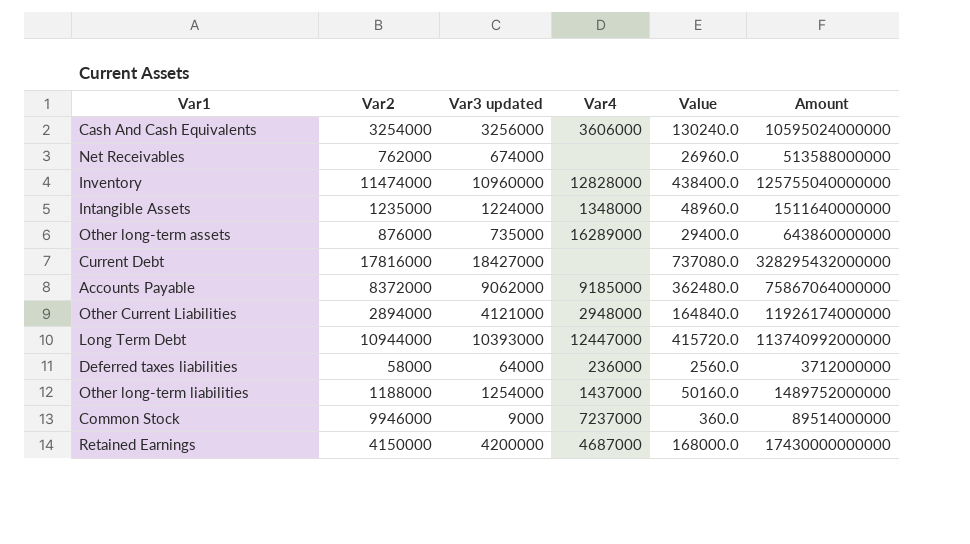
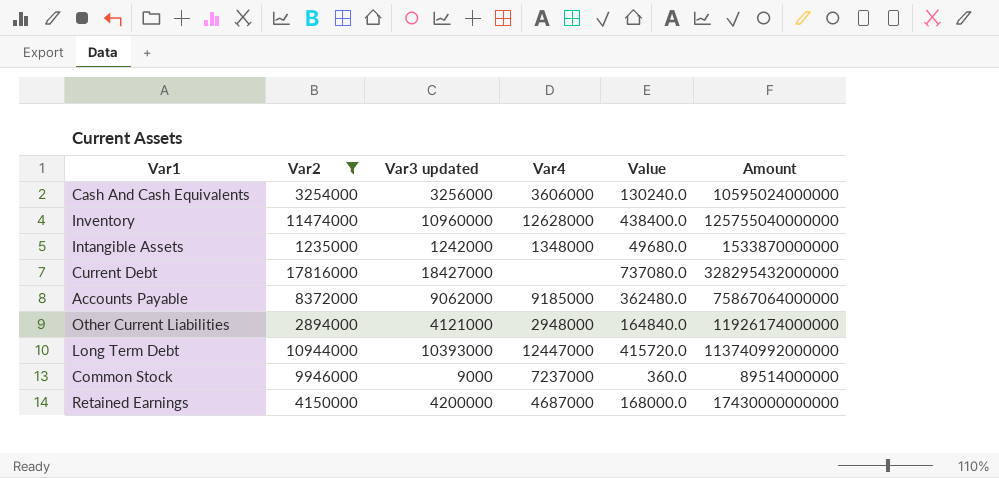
filter: none -> Var2 >= 1235000
Inventory | Var4: 12828000 -> 12628000
Intangible Assets | Var3 updated: 1224000 -> 1242000
Intangible Assets | Value: 48960.0 -> 49680.0
Intangible Assets | Amount: 1511640000000 -> 1533870000000

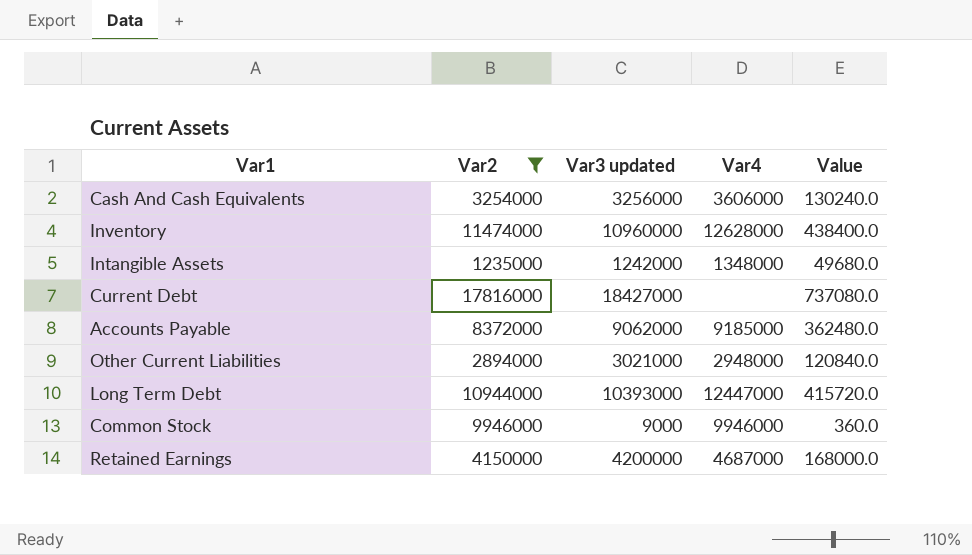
column Amount | formula: [Var2] * [Var3 updated] -> none
Other Current Liabilities | Var3 updated: 4121000 -> 3021000
Other Current Liabilities | Value: 164840.0 -> 120840.0
Common Stock | Var4: 7237000 -> 9946000

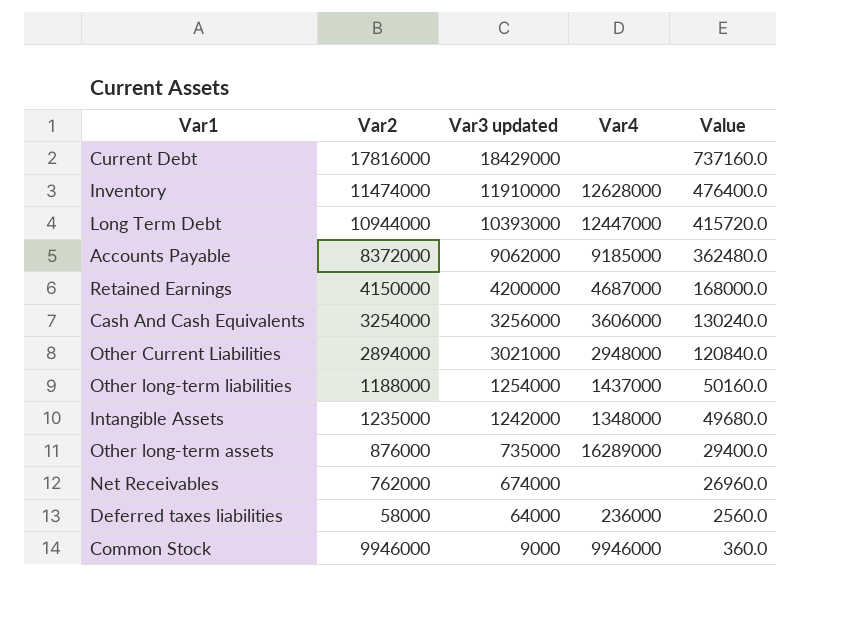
filter: Var2 >= 1235000 -> none
row order: none -> Var3 updated descending
Current Debt | Var3 updated: 18427000 -> 18429000
Current Debt | Value: 737080.0 -> 737160.0
Inventory | Var3 updated: 10960000 -> 11910000
Inventory | Value: 438400.0 -> 476400.0

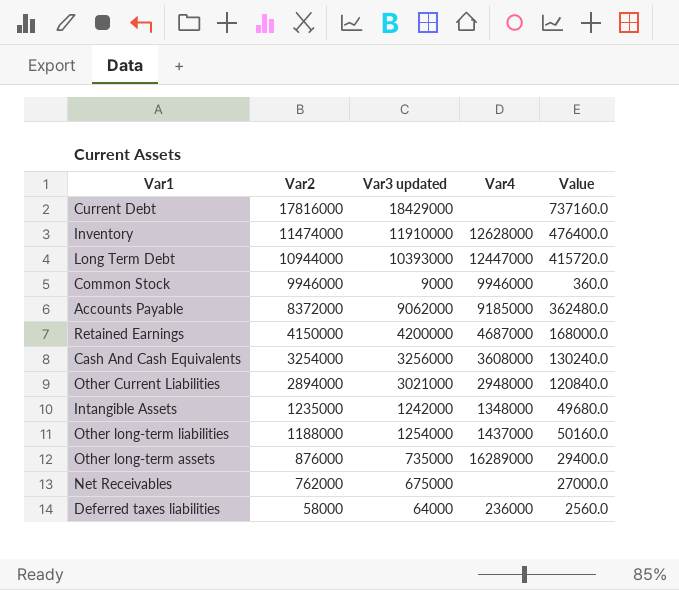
row order: Var3 updated descending -> Var2 descending
Cash And Cash Equivalents | Var4: 3606000 -> 3608000
Net Receivables | Var3 updated: 674000 -> 675000
Net Receivables | Value: 26960.0 -> 27000.0

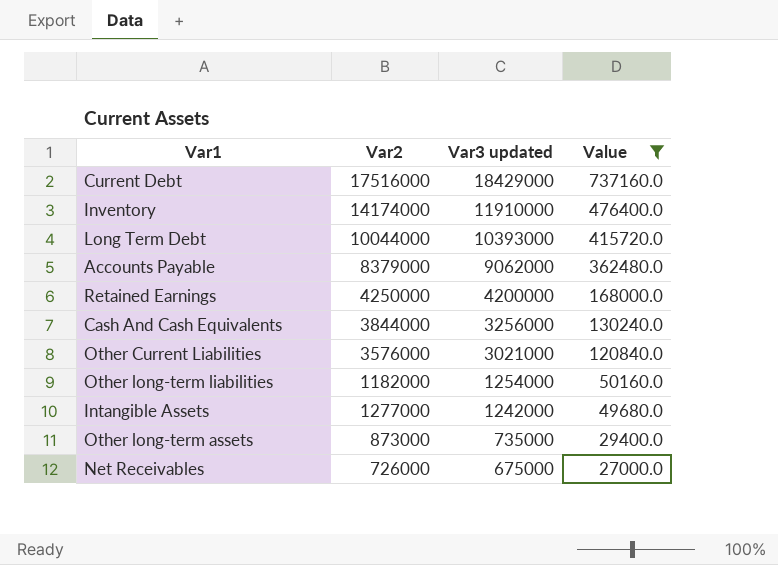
filter: none -> Value >= 27000.0
row order: Var2 descending -> Var3 updated descending
column Var4 | position: 4 -> none
Current Debt | Var2: 17816000 -> 17516000
Inventory | Var2: 11474000 -> 14174000
Long Term Debt | Var2: 10944000 -> 10044000
Accounts Payable | Var2: 8372000 -> 8379000
Retained Earnings | Var2: 4150000 -> 4250000
Cash And Cash Equivalents | Var2: 3254000 -> 3844000
Other Current Liabilities | Var2: 2894000 -> 3576000
Other long-term liabilities | Var2: 1188000 -> 1182000
Intangible Assets | Var2: 1235000 -> 1277000
Other long-term assets | Var2: 876000 -> 873000
Net Receivables | Var2: 762000 -> 726000

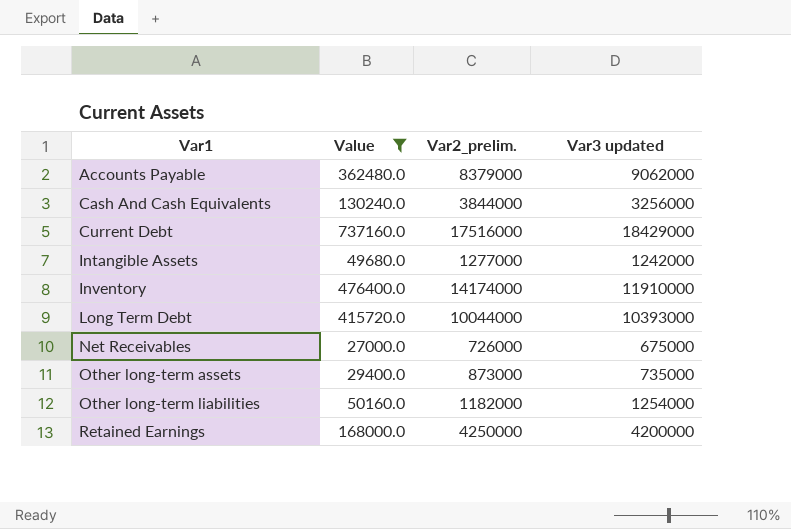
row order: Var3 updated descending -> Var1 ascending
column Value | position: 4 -> 2
column name: Var2 -> Var2_prelim.
row Other Current Liabilities: 3576000 | 3021000 | 120840.0 -> none

